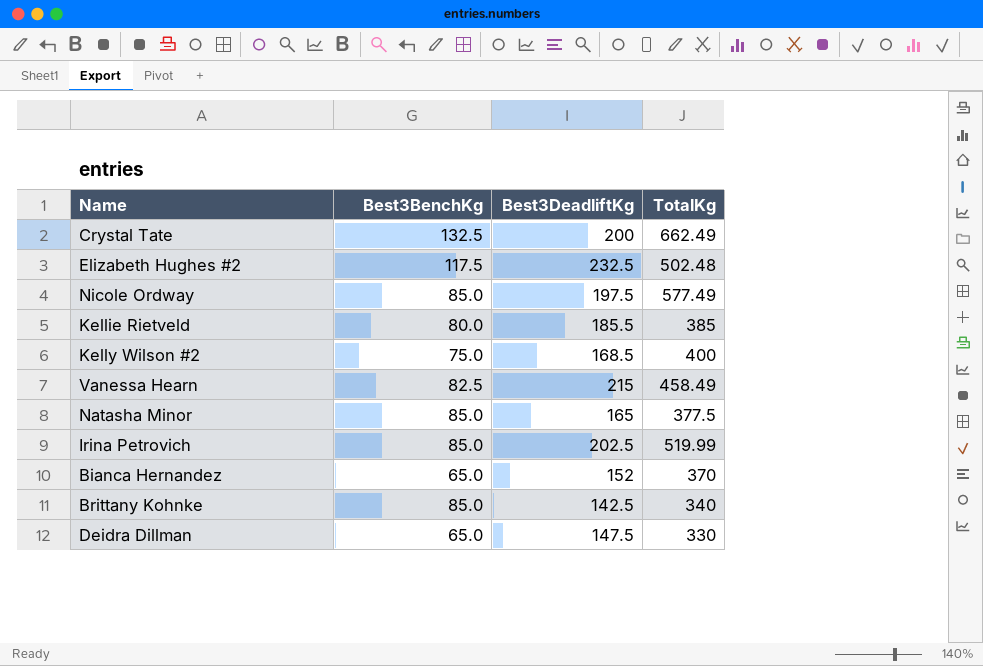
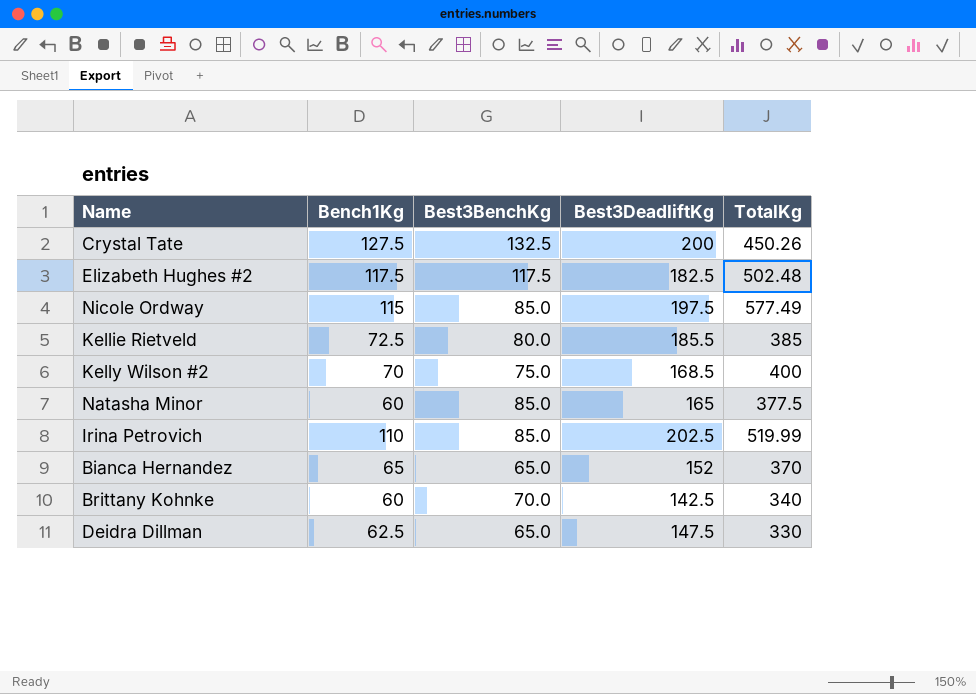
column Bench1Kg | position: none -> 2
row Vanessa Hearn: 82.5 | 215 | 458.49 -> none
Crystal Tate | TotalKg: 662.49 -> 450.26
Elizabeth Hughes #2 | Best3DeadliftKg: 232.5 -> 182.5
Brittany Kohnke | Best3BenchKg: 85.0 -> 70.0

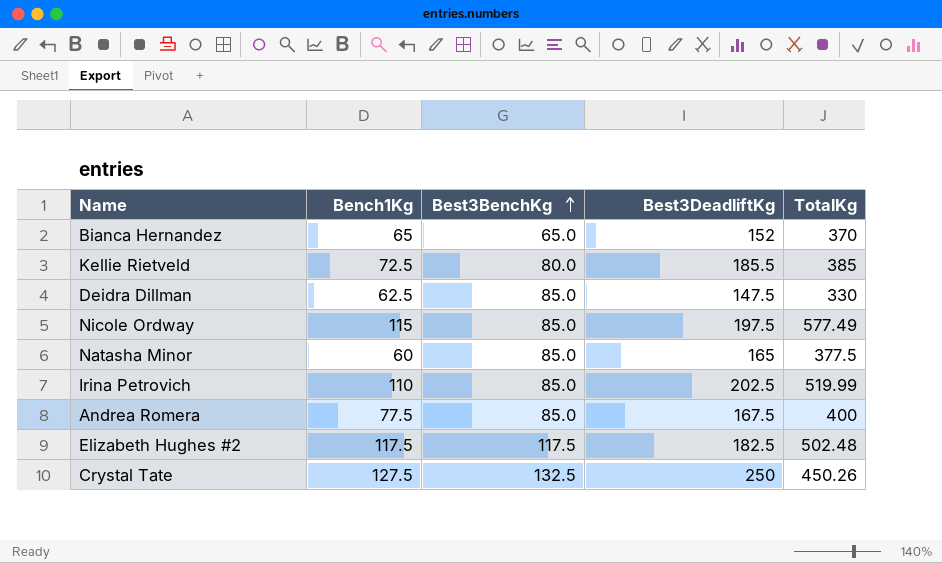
row order: none -> Best3BenchKg ascending
row Kelly Wilson #2: 70 | 75.0 | 168.5 | 400 -> none
row Brittany Kohnke: 60 | 70.0 | 142.5 | 340 -> none
Deidra Dillman | Best3BenchKg: 65.0 -> 85.0
row Andrea Romera: none -> 77.5 | 85.0 | 167.5 | 400
Crystal Tate | Best3DeadliftKg: 200 -> 250

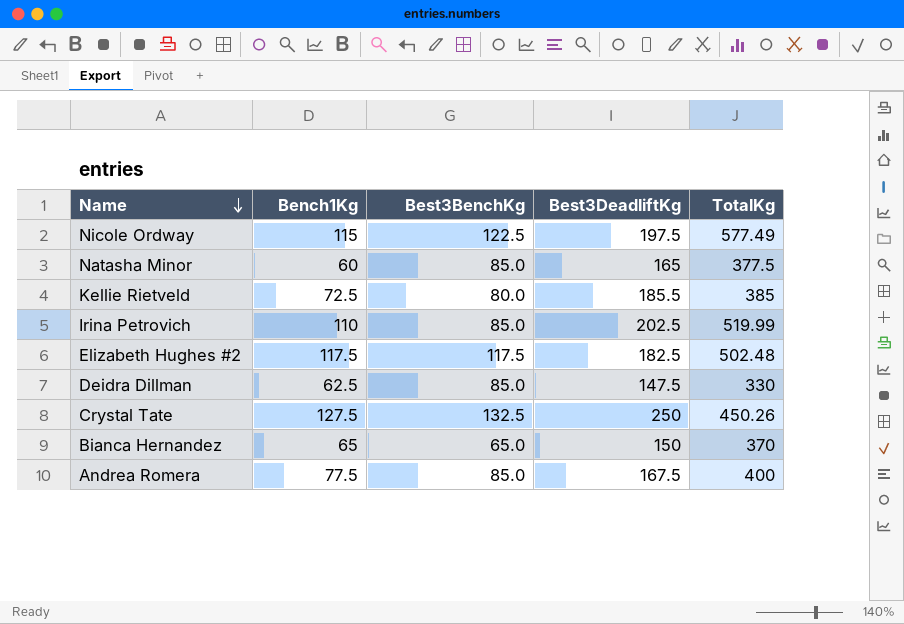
row order: Best3BenchKg ascending -> Name descending
Nicole Ordway | Best3BenchKg: 85.0 -> 122.5
Bianca Hernandez | Best3DeadliftKg: 152 -> 150

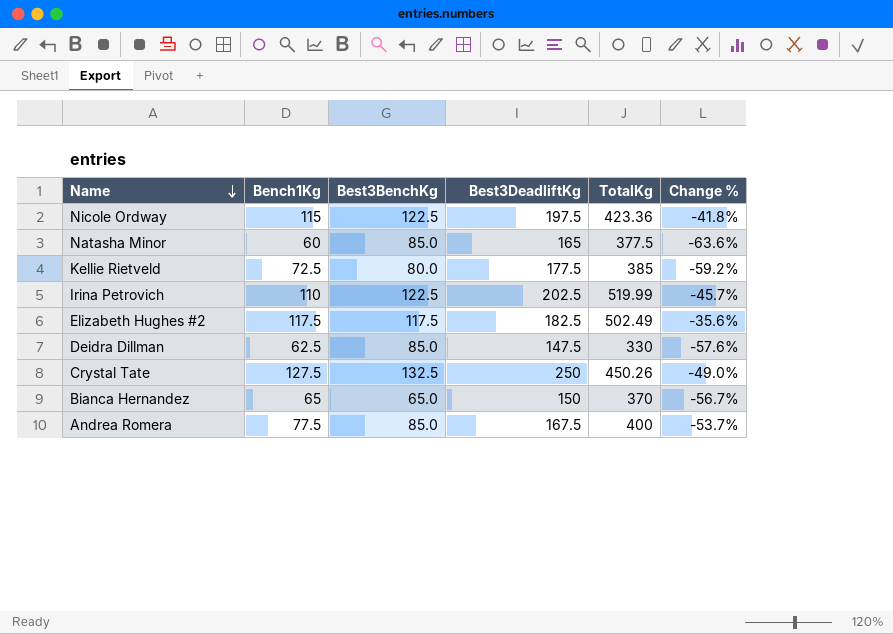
column Change % | formula: none -> ([Bench1Kg] - [Best3DeadliftKg]) / [Best3DeadliftKg]
Nicole Ordway | TotalKg: 577.49 -> 423.36
Kellie Rietveld | Best3DeadliftKg: 185.5 -> 177.5
Irina Petrovich | Best3BenchKg: 85.0 -> 122.5
Elizabeth Hughes #2 | TotalKg: 502.48 -> 502.49

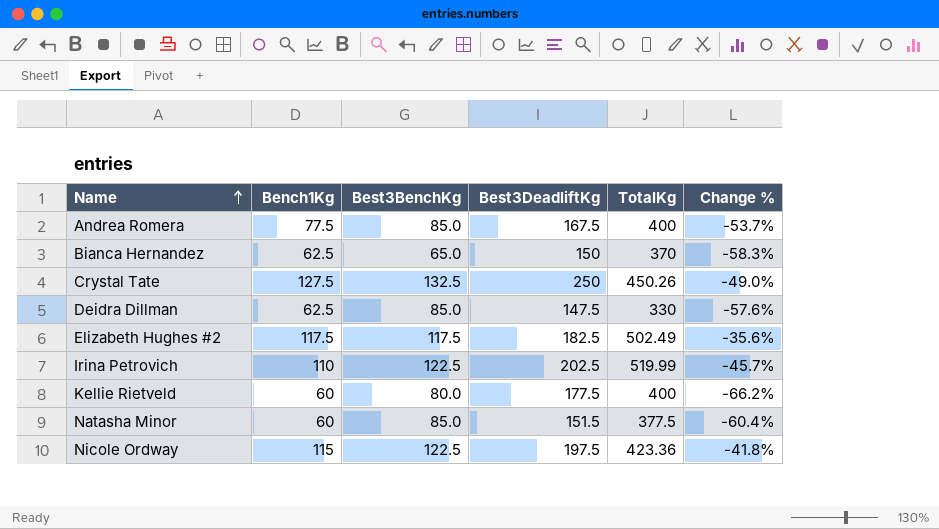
row order: Name descending -> Name ascending
Bianca Hernandez | Bench1Kg: 65 -> 62.5
Bianca Hernandez | Change %: -56.7% -> -58.3%
Kellie Rietveld | Bench1Kg: 72.5 -> 60
Kellie Rietveld | TotalKg: 385 -> 400
Kellie Rietveld | Change %: -59.2% -> -66.2%
Natasha Minor | Best3DeadliftKg: 165 -> 151.5
Natasha Minor | Change %: -63.6% -> -60.4%

